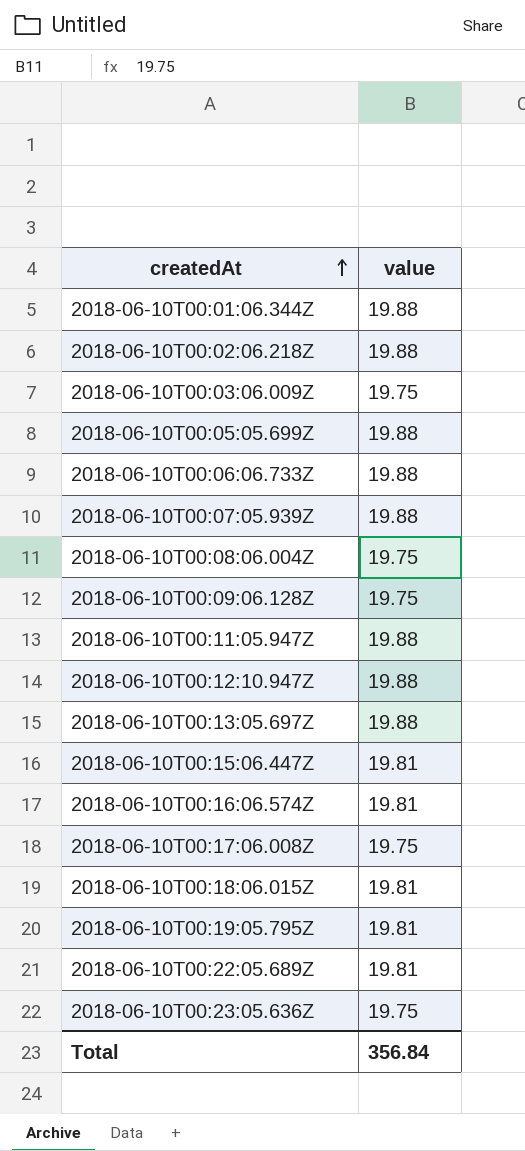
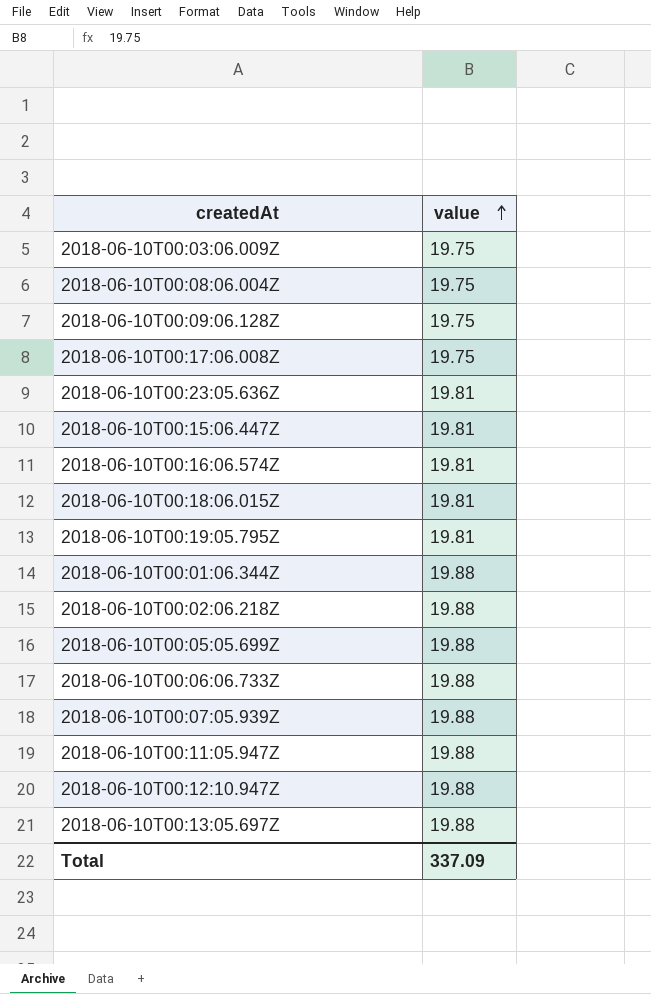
row order: createdAt ascending -> value ascending
row 2018-06-10T00:22:05.689Z: 19.81 -> none
2018-06-10T00:23:05.636Z | value: 19.75 -> 19.81
Total | value: 356.84 -> 337.09

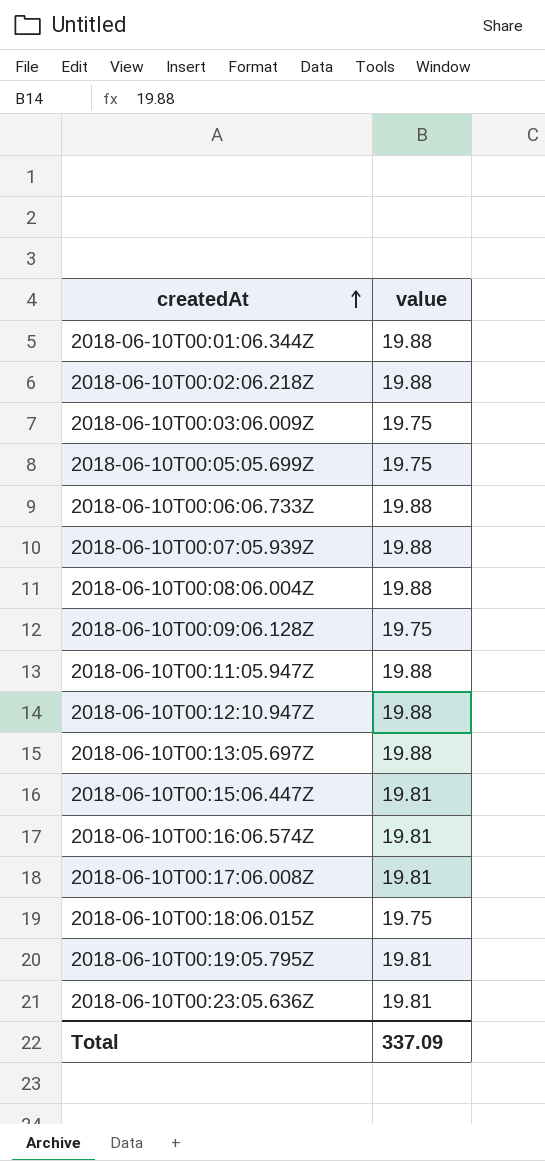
row order: value ascending -> createdAt ascending
2018-06-10T00:05:05.699Z | value: 19.88 -> 19.75
2018-06-10T00:08:06.004Z | value: 19.75 -> 19.88
2018-06-10T00:17:06.008Z | value: 19.75 -> 19.81
2018-06-10T00:18:06.015Z | value: 19.81 -> 19.75

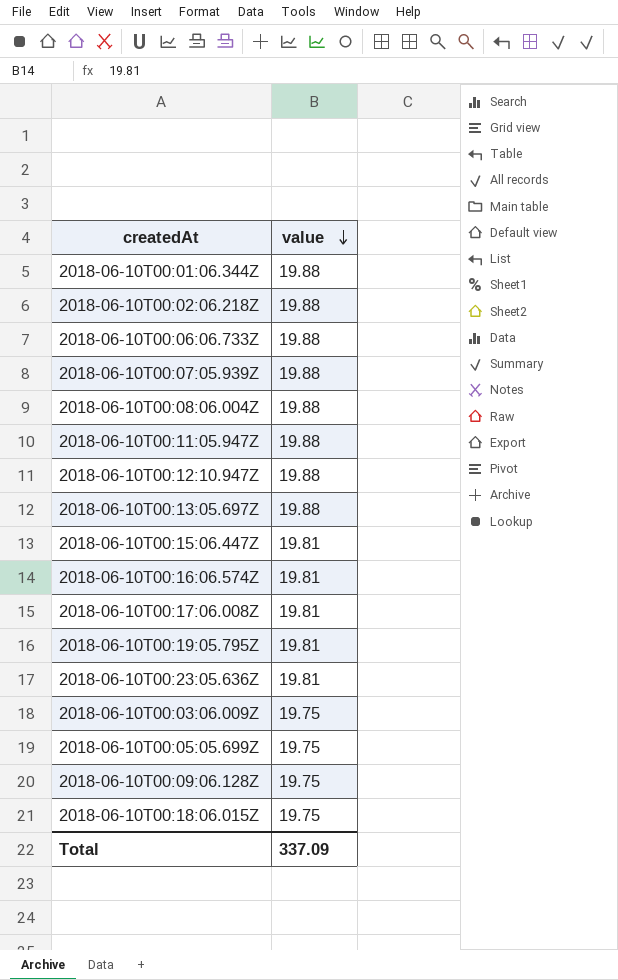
row order: createdAt ascending -> value descending

